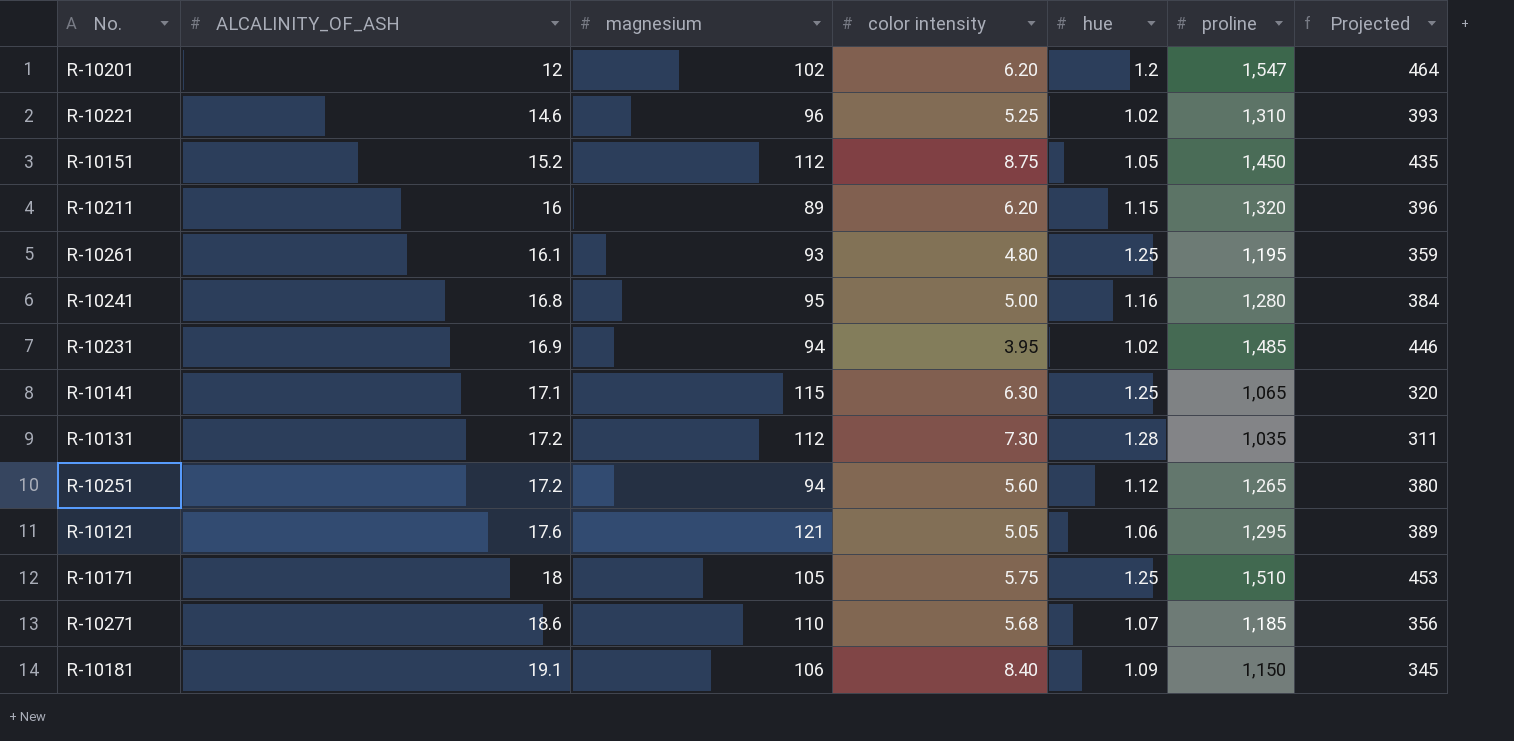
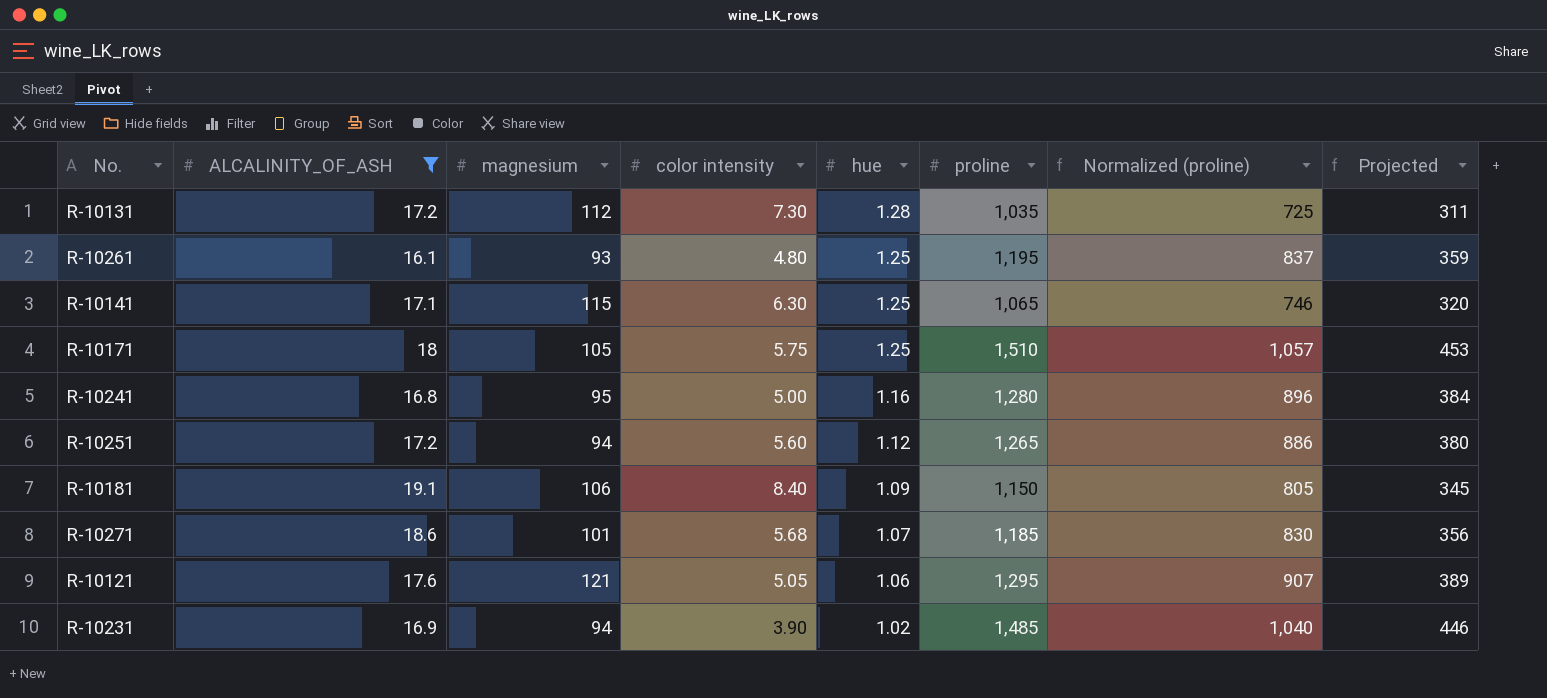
filter: none -> ALCALINITY_OF_ASH >= 16.1
row order: ALCALINITY_OF_ASH ascending -> hue descending
column Normalized (proline) | formula: none -> [proline] * 0.7
R-10271 | magnesium: 110 -> 101
R-10231 | color intensity: 3.95 -> 3.90

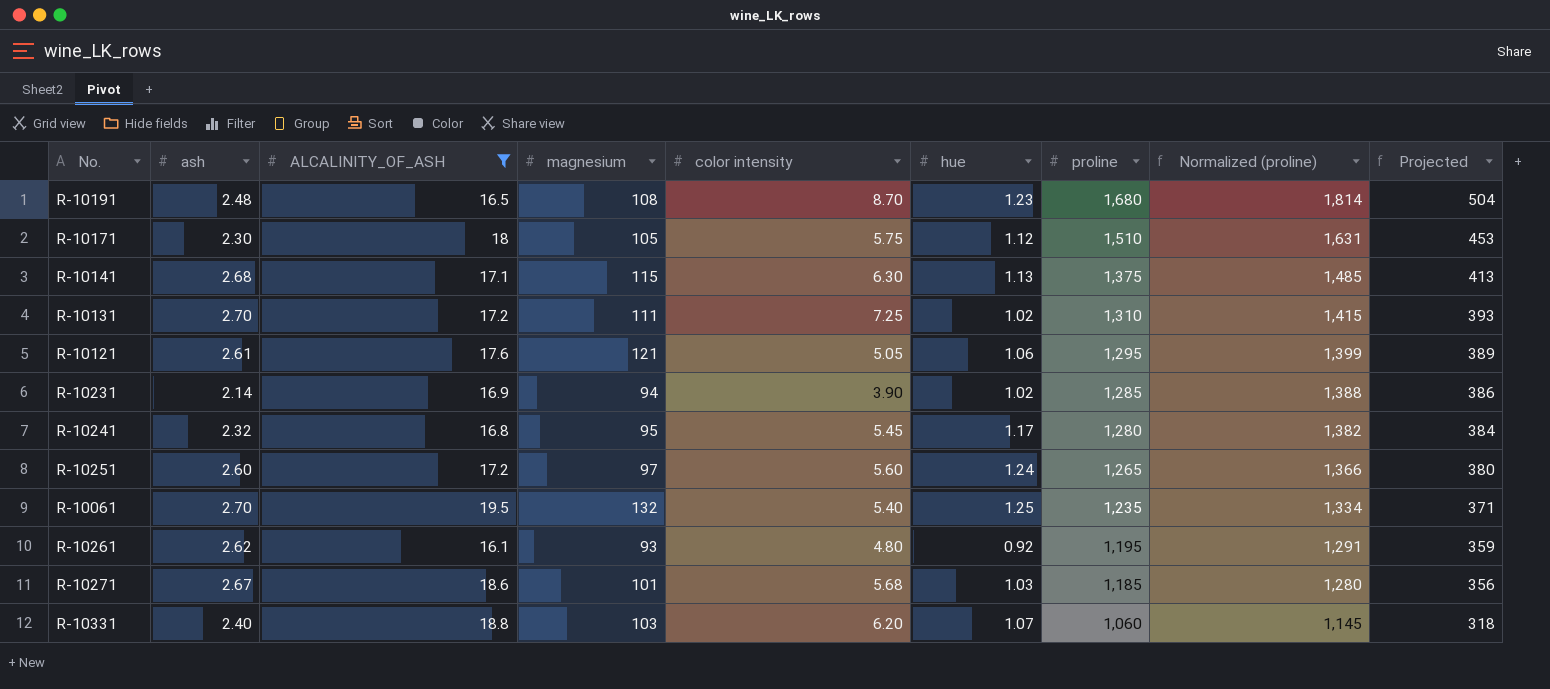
row order: hue descending -> proline descending
column ash | position: none -> 2
column Normalized (proline) | formula: [proline] * 0.7 -> [proline] * 1.08
row R-10181: 19.1 | 106 | 8.40 | 1.09 | 1,150 | 805 | 345 -> none
row R-10191: none -> 2.48 | 16.5 | 108 | 8.70 | 1.23 | 1,680 | 1,814 | 504
R-10171 | hue: 1.25 -> 1.12
R-10141 | hue: 1.25 -> 1.13
R-10141 | proline: 1,065 -> 1,375
R-10141 | Projected: 320 -> 413
R-10131 | magnesium: 112 -> 111
R-10131 | color intensity: 7.30 -> 7.25
R-10131 | hue: 1.28 -> 1.02
R-10131 | proline: 1,035 -> 1,310
R-10131 | Projected: 311 -> 393
R-10231 | proline: 1,485 -> 1,285
R-10231 | Projected: 446 -> 386
R-10241 | color intensity: 5.00 -> 5.45
R-10241 | hue: 1.16 -> 1.17
R-10251 | magnesium: 94 -> 97
R-10251 | hue: 1.12 -> 1.24
row R-10061: none -> 2.70 | 19.5 | 132 | 5.40 | 1.25 | 1,235 | 1,334 | 371
R-10261 | hue: 1.25 -> 0.92
R-10271 | hue: 1.07 -> 1.03
row R-10331: none -> 2.40 | 18.8 | 103 | 6.20 | 1.07 | 1,060 | 1,145 | 318

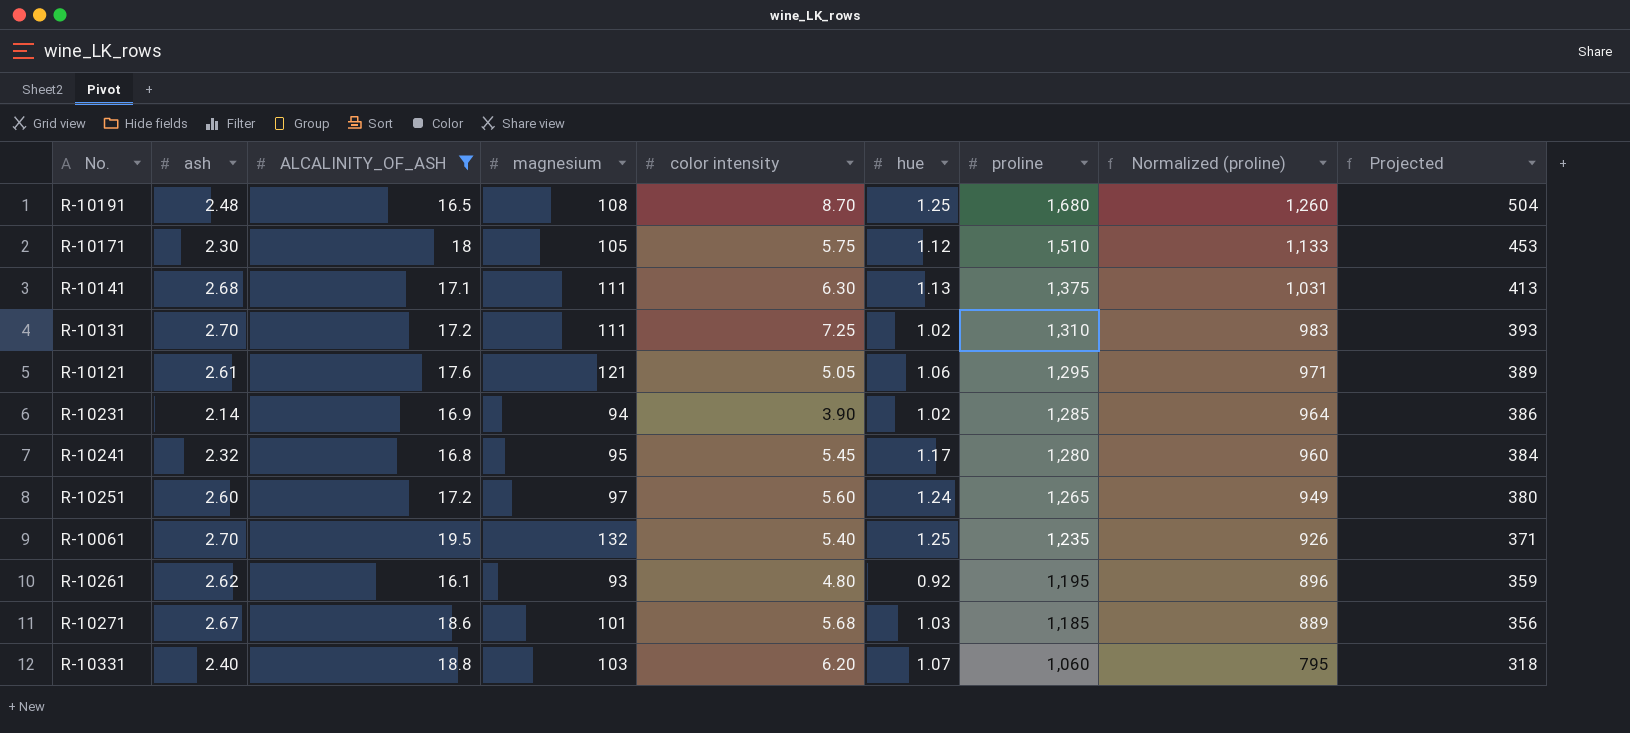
column Normalized (proline) | formula: [proline] * 1.08 -> [proline] * 0.75
R-10191 | hue: 1.23 -> 1.25
R-10141 | magnesium: 115 -> 111

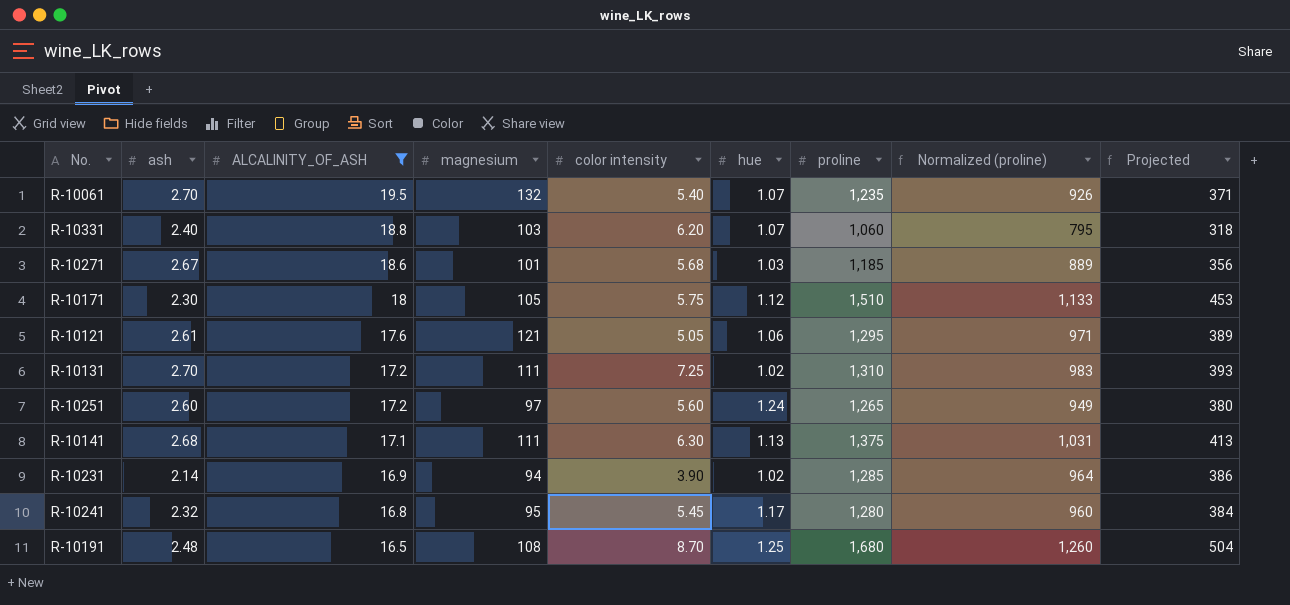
row order: proline descending -> ALCALINITY_OF_ASH descending
row R-10261: 2.62 | 16.1 | 93 | 4.80 | 0.92 | 1,195 | 896 | 359 -> none
R-10061 | hue: 1.25 -> 1.07

